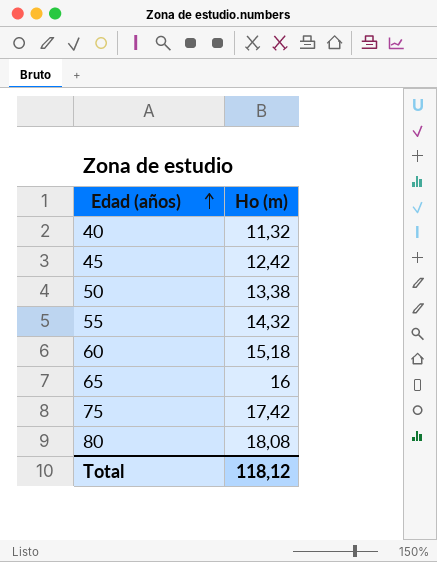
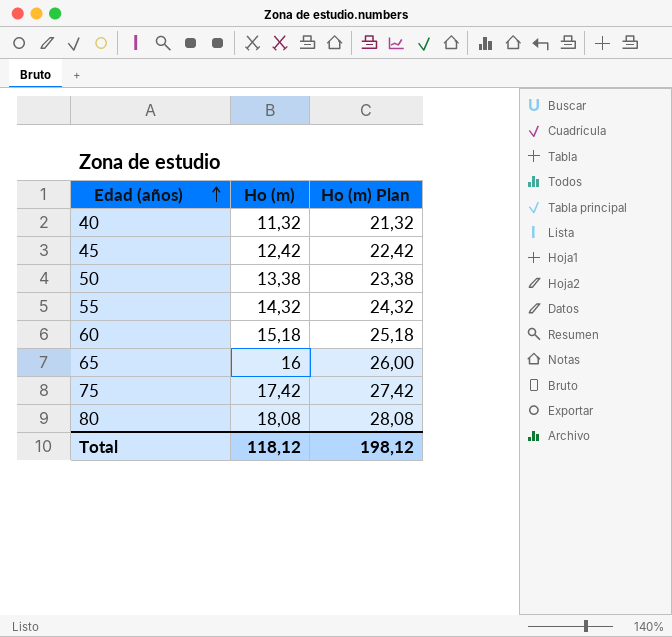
column Ho (m) Plan | formula: none -> [Ho (m)] + 10

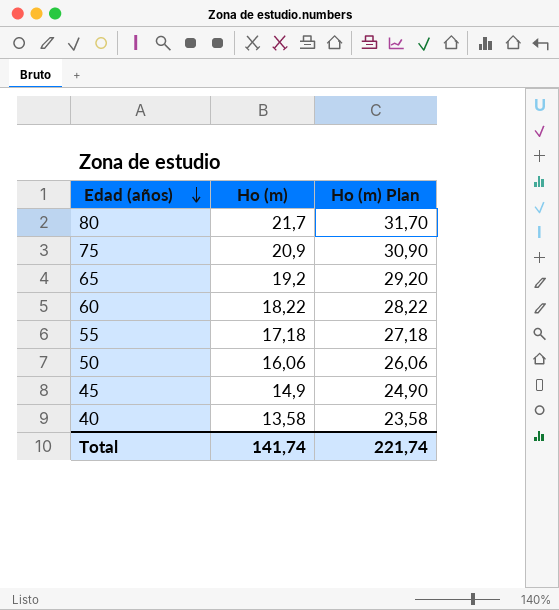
row order: Edad (años) ascending -> Edad (años) descending
80 | Ho (m): 18,08 -> 21,7
80 | Ho (m) Plan: 28,08 -> 31,70
75 | Ho (m): 17,42 -> 20,9
75 | Ho (m) Plan: 27,42 -> 30,90
65 | Ho (m): 16 -> 19,2
65 | Ho (m) Plan: 26,00 -> 29,20
60 | Ho (m): 15,18 -> 18,22
60 | Ho (m) Plan: 25,18 -> 28,22
55 | Ho (m): 14,32 -> 17,18
55 | Ho (m) Plan: 24,32 -> 27,18
50 | Ho (m): 13,38 -> 16,06
50 | Ho (m) Plan: 23,38 -> 26,06
45 | Ho (m): 12,42 -> 14,9
45 | Ho (m) Plan: 22,42 -> 24,90
40 | Ho (m): 11,32 -> 13,58
40 | Ho (m) Plan: 21,32 -> 23,58
Total | Ho (m): 118,12 -> 141,74
Total | Ho (m) Plan: 198,12 -> 221,74

